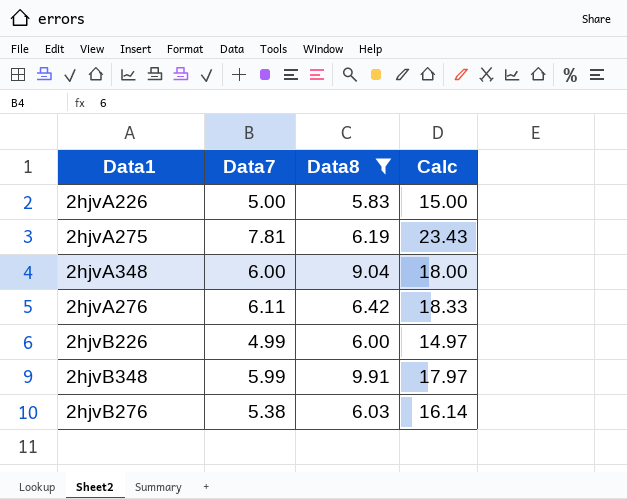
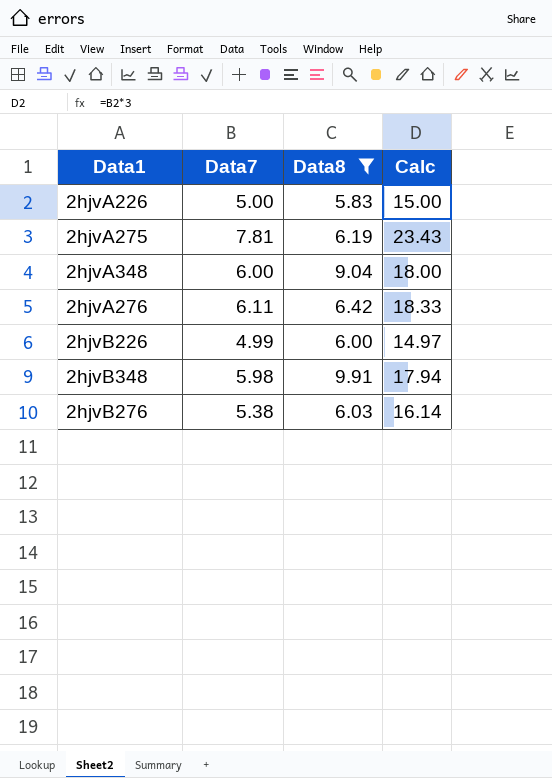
2hjvB348 | Data7: 5.99 -> 5.98
2hjvB348 | Calc: 17.97 -> 17.94

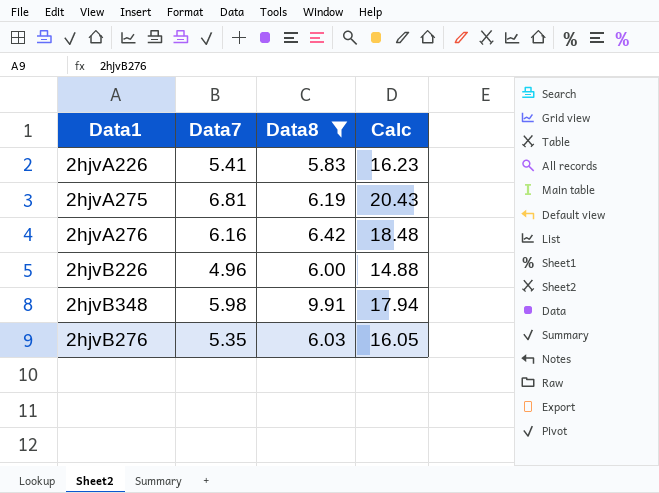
row 2hjvA348: 6.00 | 9.04 | 18.00 -> none
2hjvA226 | Data7: 5.00 -> 5.41
2hjvA226 | Calc: 15.00 -> 16.23
2hjvA275 | Data7: 7.81 -> 6.81
2hjvA275 | Calc: 23.43 -> 20.43
2hjvA276 | Data7: 6.11 -> 6.16
2hjvA276 | Calc: 18.33 -> 18.48
2hjvB226 | Data7: 4.99 -> 4.96
2hjvB226 | Calc: 14.97 -> 14.88
2hjvB276 | Data7: 5.38 -> 5.35
2hjvB276 | Calc: 16.14 -> 16.05

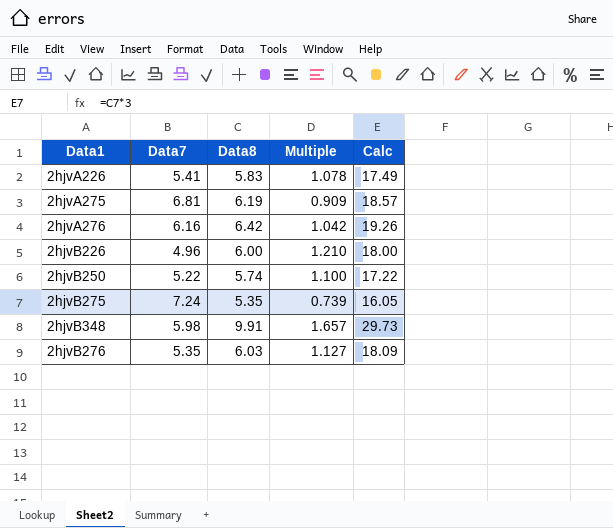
filter: Data8 >= 5.83 -> none
column Multiple | formula: none -> [Data8] / [Data7]
column Calc | formula: [Data7] * 3 -> [Data8] * 3

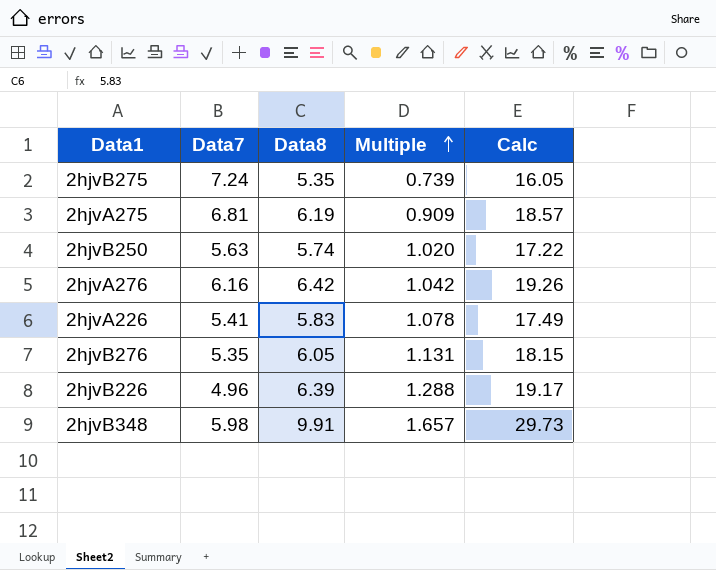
row order: none -> Multiple ascending
2hjvB250 | Data7: 5.22 -> 5.63
2hjvB250 | Multiple: 1.100 -> 1.020
2hjvB276 | Data8: 6.03 -> 6.05
2hjvB276 | Multiple: 1.127 -> 1.131
2hjvB276 | Calc: 18.09 -> 18.15
2hjvB226 | Data8: 6.00 -> 6.39
2hjvB226 | Multiple: 1.210 -> 1.288
2hjvB226 | Calc: 18.00 -> 19.17

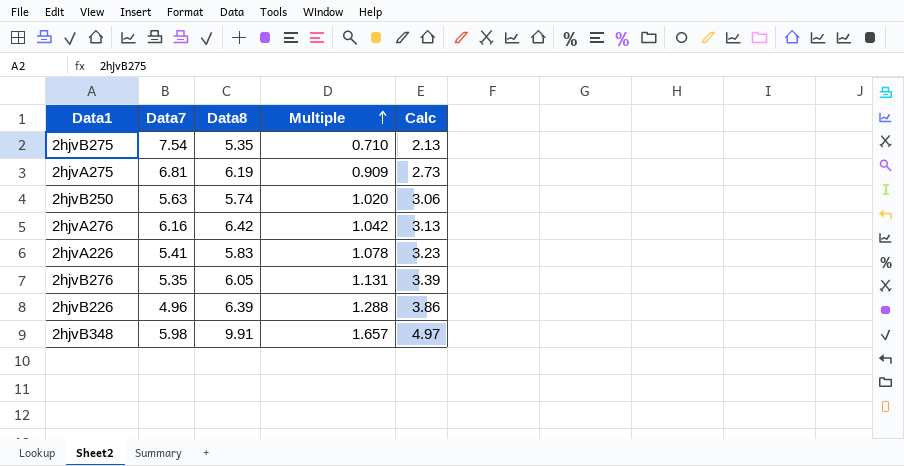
column Calc | formula: [Data8] * 3 -> [Multiple] * 3
2hjvB275 | Data7: 7.24 -> 7.54
2hjvB275 | Multiple: 0.739 -> 0.710

